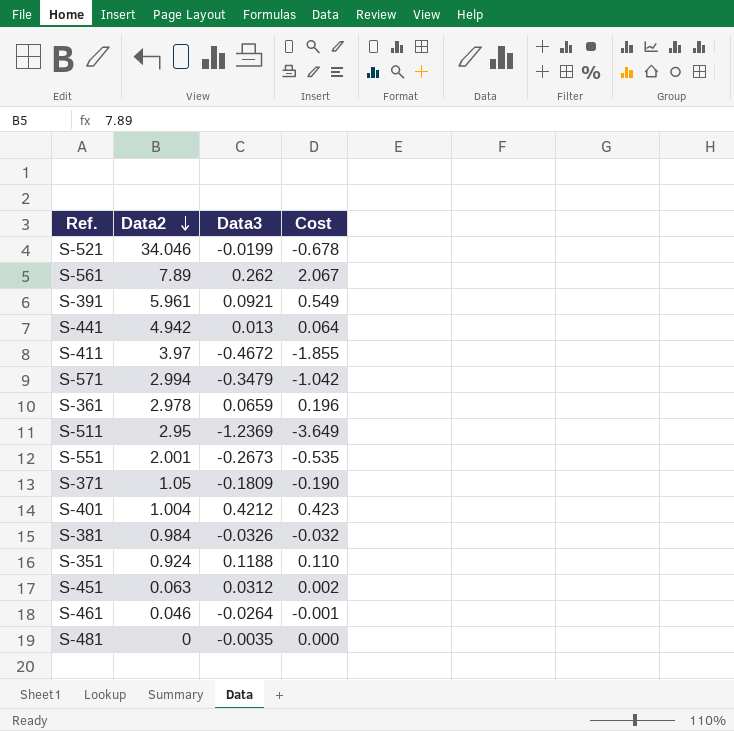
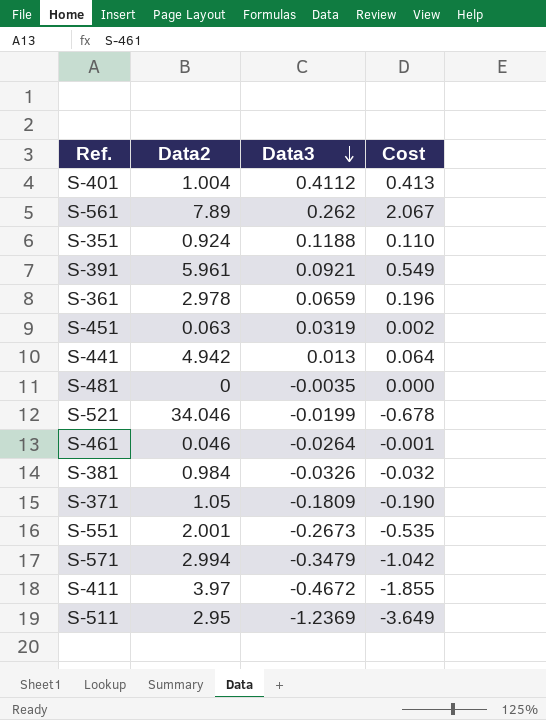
row order: Data2 descending -> Data3 descending
S-401 | Data3: 0.4212 -> 0.4112
S-401 | Cost: 0.423 -> 0.413
S-451 | Data3: 0.0312 -> 0.0319

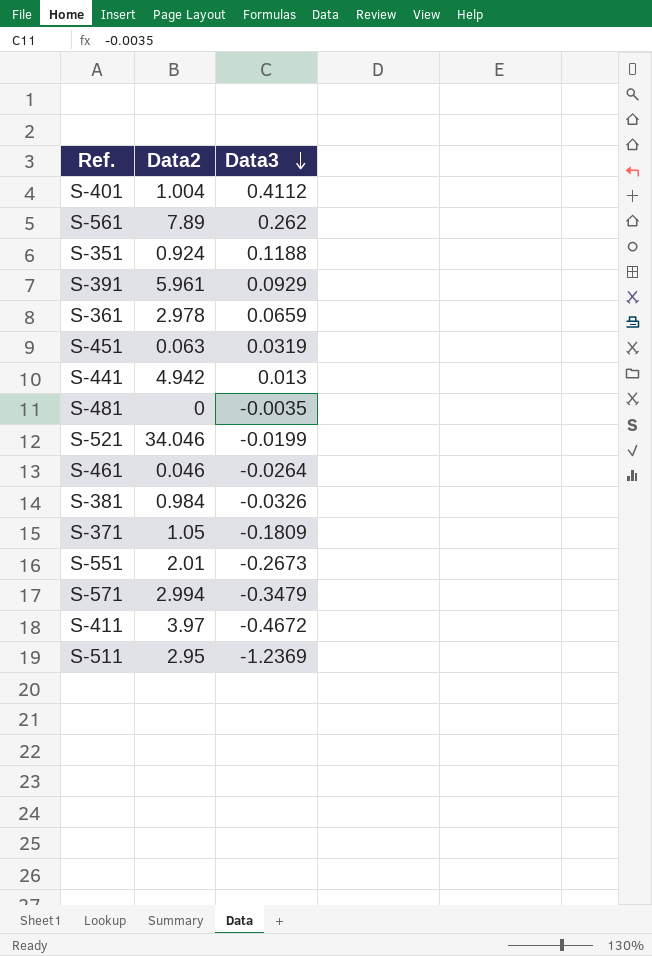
column Cost | formula: [Data2] * [Data3] -> none
S-391 | Data3: 0.0921 -> 0.0929
S-551 | Data2: 2.001 -> 2.01

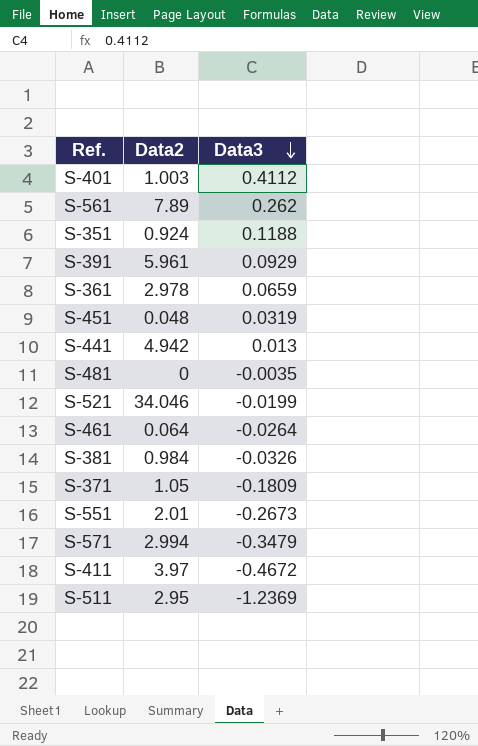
S-401 | Data2: 1.004 -> 1.003
S-451 | Data2: 0.063 -> 0.048
S-461 | Data2: 0.046 -> 0.064

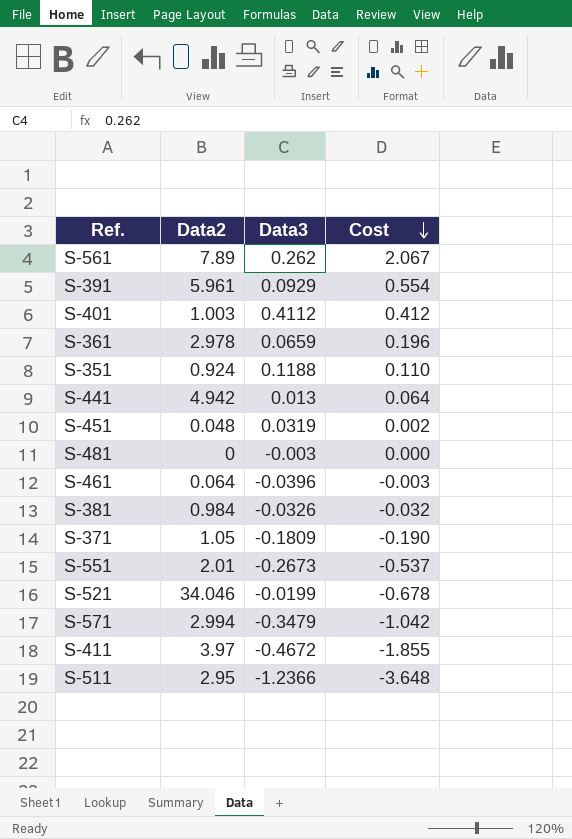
row order: Data3 descending -> Cost descending
column Cost | formula: none -> [Data2] * [Data3]
S-481 | Data3: -0.0035 -> -0.003
S-461 | Data3: -0.0264 -> -0.0396
S-511 | Data3: -1.2369 -> -1.2366

